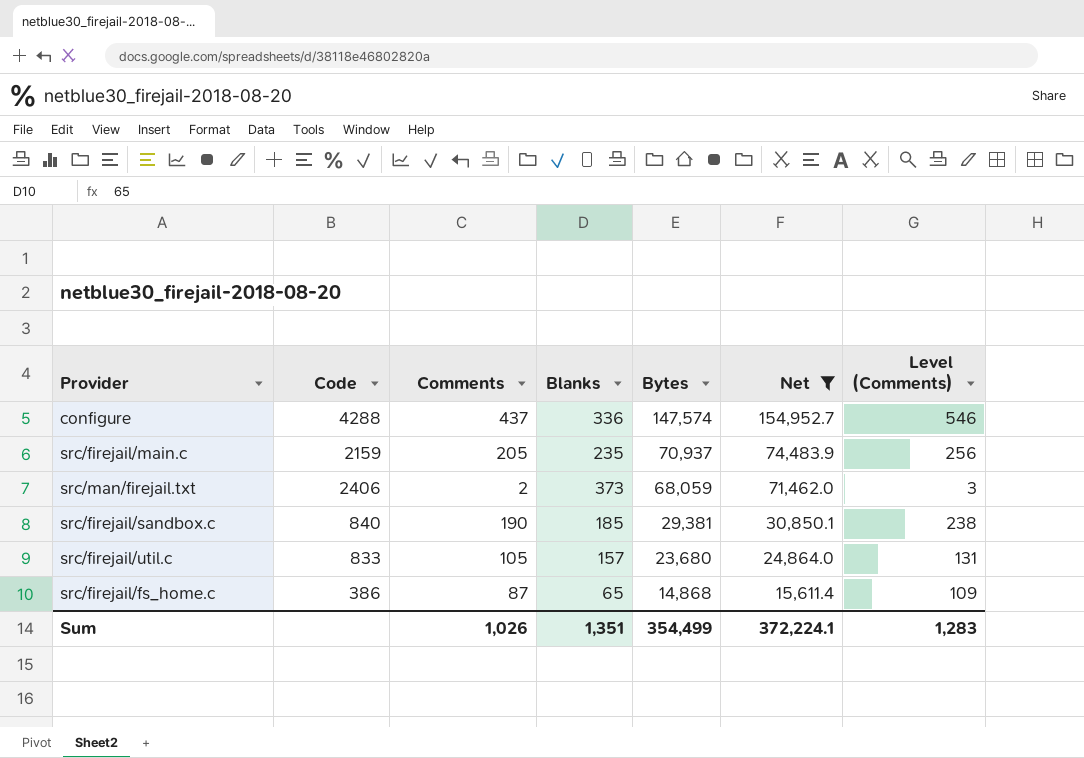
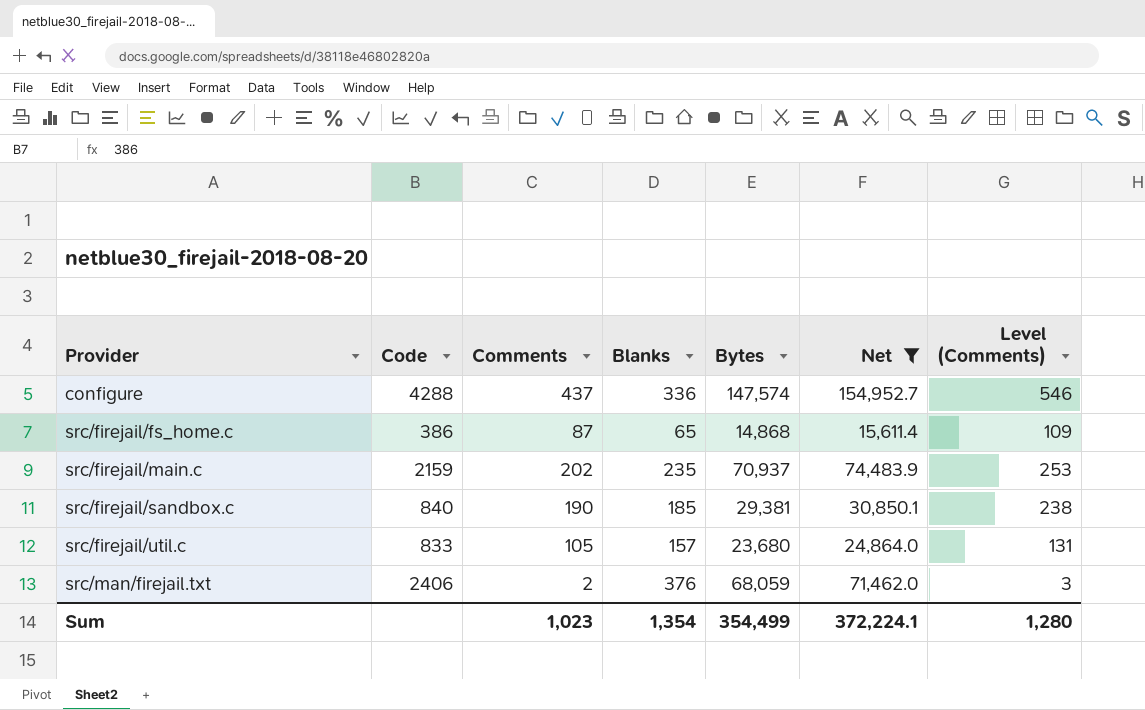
row order: Bytes descending -> Provider ascending
src/firejail/main.c | Comments: 205 -> 202
src/firejail/main.c | Level (Comments): 256 -> 253
src/man/firejail.txt | Blanks: 373 -> 376
Sum | Comments: 1,026 -> 1,023
Sum | Blanks: 1,351 -> 1,354
Sum | Level (Comments): 1,283 -> 1,280

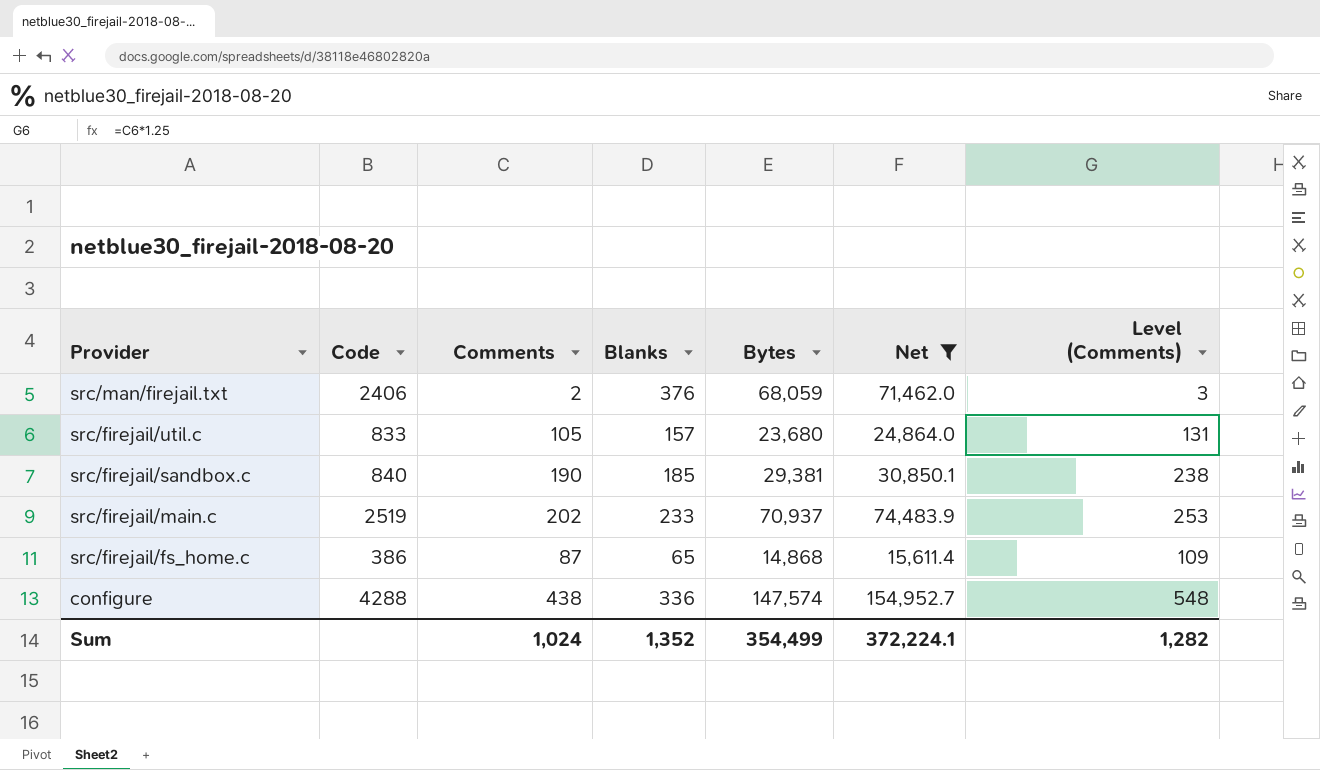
row order: Provider ascending -> Provider descending
src/firejail/main.c | Code: 2159 -> 2519
src/firejail/main.c | Blanks: 235 -> 233
configure | Comments: 437 -> 438
configure | Level (Comments): 546 -> 548
Sum | Comments: 1,023 -> 1,024
Sum | Blanks: 1,354 -> 1,352
Sum | Level (Comments): 1,280 -> 1,282

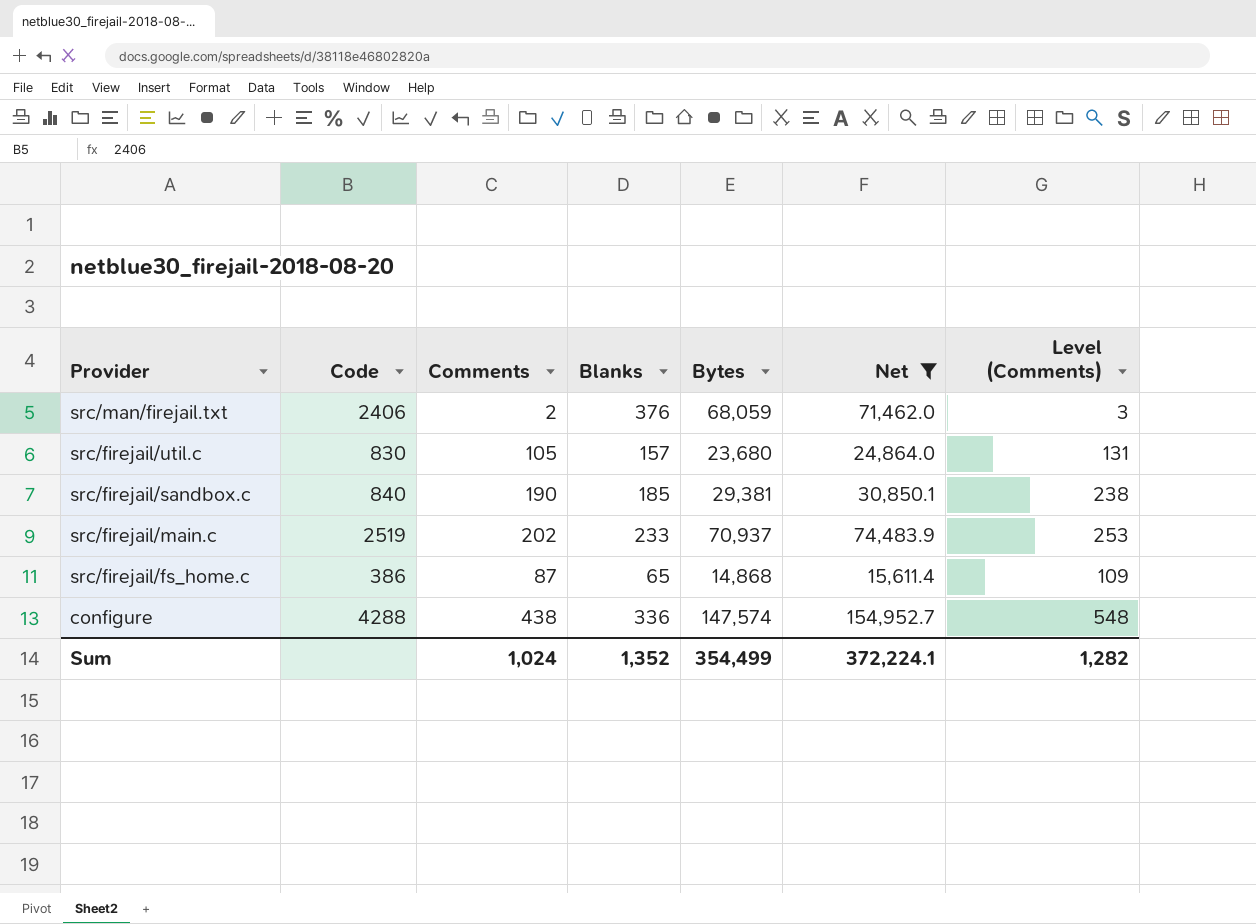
src/firejail/util.c | Code: 833 -> 830

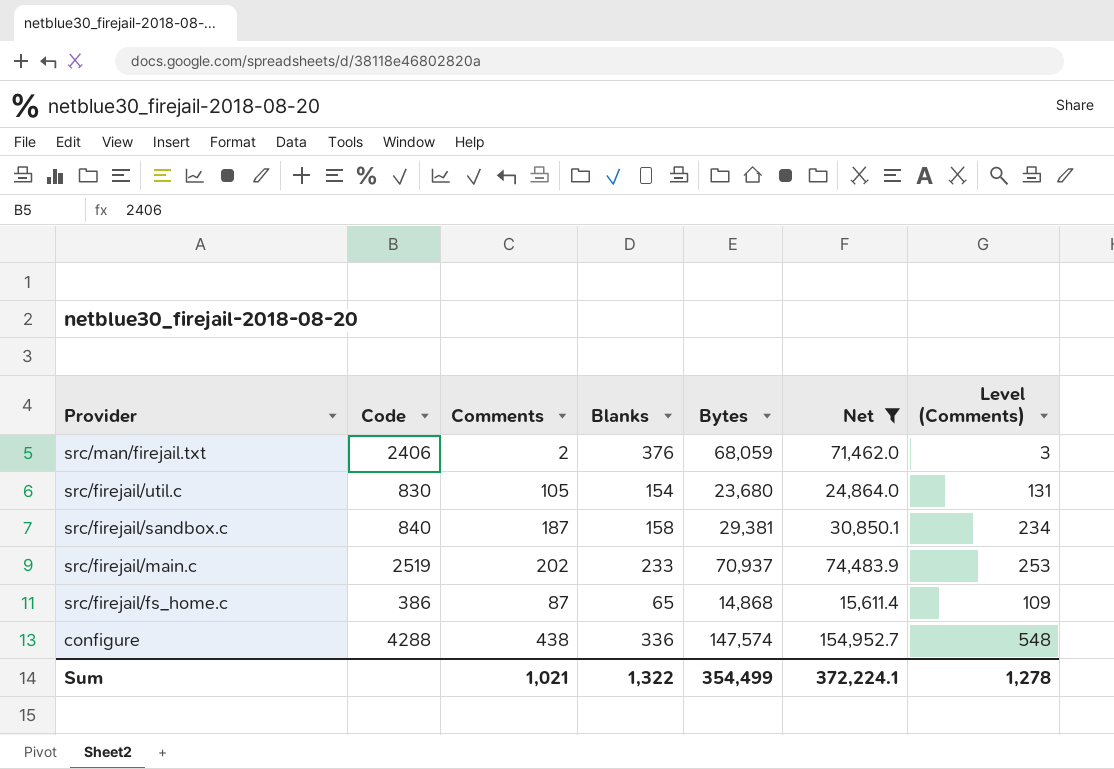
src/firejail/util.c | Blanks: 157 -> 154
src/firejail/sandbox.c | Comments: 190 -> 187
src/firejail/sandbox.c | Blanks: 185 -> 158
src/firejail/sandbox.c | Level (Comments): 238 -> 234
Sum | Comments: 1,024 -> 1,021
Sum | Blanks: 1,352 -> 1,322
Sum | Level (Comments): 1,282 -> 1,278

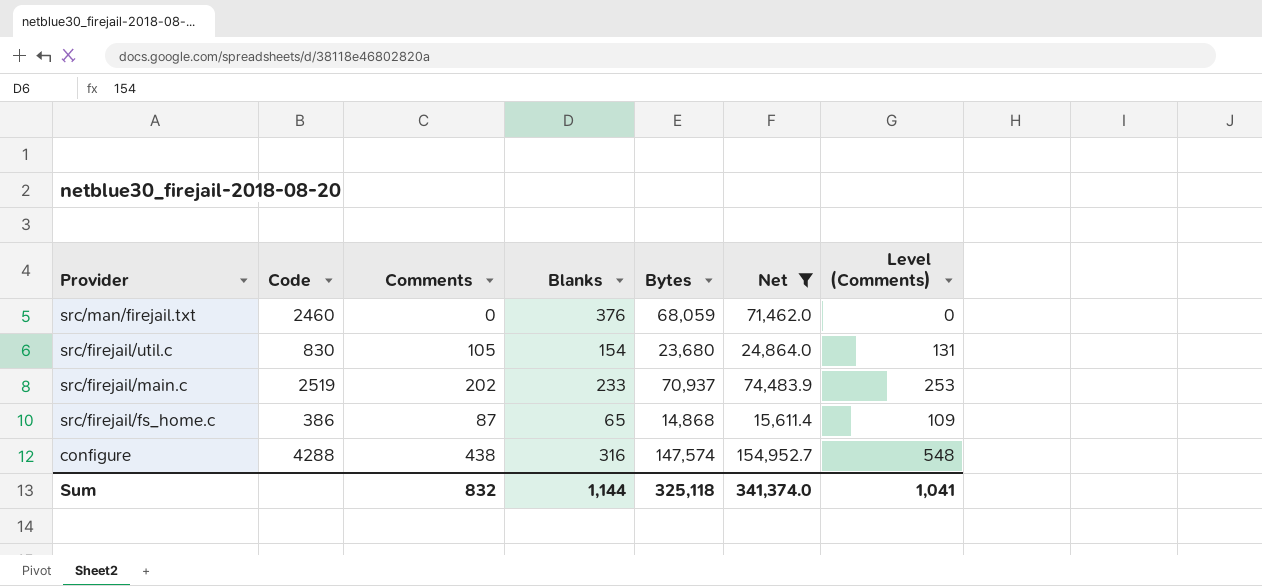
row src/firejail/sandbox.c: 840 | 187 | 158 | 29,381 | 30,850.1 | 234 -> none
src/man/firejail.txt | Code: 2406 -> 2460
src/man/firejail.txt | Comments: 2 -> 0
src/man/firejail.txt | Level (Comments): 3 -> 0
configure | Blanks: 336 -> 316
Sum | Comments: 1,021 -> 832
Sum | Blanks: 1,322 -> 1,144
Sum | Bytes: 354,499 -> 325,118
Sum | Net: 372,224.1 -> 341,374.0
Sum | Level (Comments): 1,278 -> 1,041

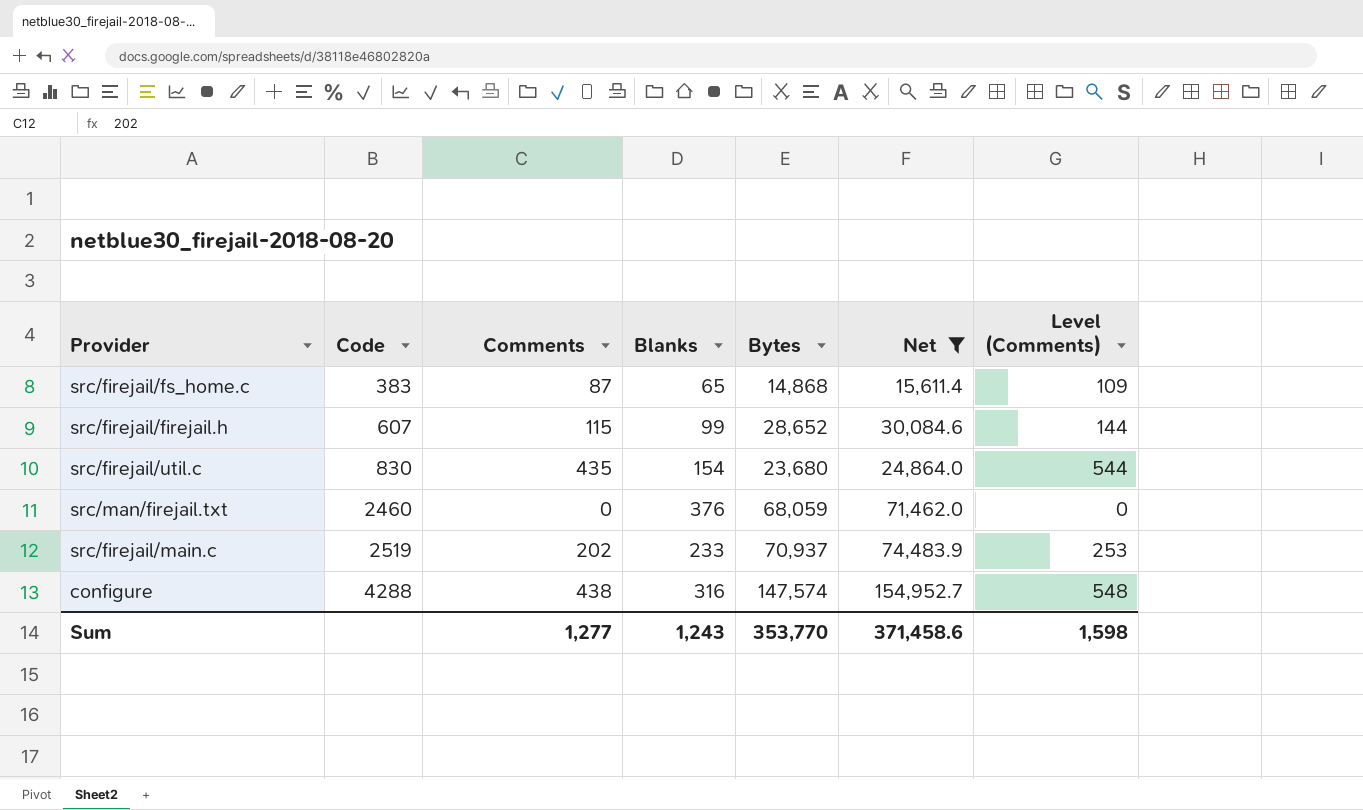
row order: Provider descending -> Code ascending
src/firejail/fs_home.c | Code: 386 -> 383
row src/firejail/firejail.h: none -> 607 | 115 | 99 | 28,652 | 30,084.6 | 144
src/firejail/util.c | Comments: 105 -> 435
src/firejail/util.c | Level (Comments): 131 -> 544
Sum | Comments: 832 -> 1,277
Sum | Blanks: 1,144 -> 1,243
Sum | Bytes: 325,118 -> 353,770
Sum | Net: 341,374.0 -> 371,458.6
Sum | Level (Comments): 1,041 -> 1,598

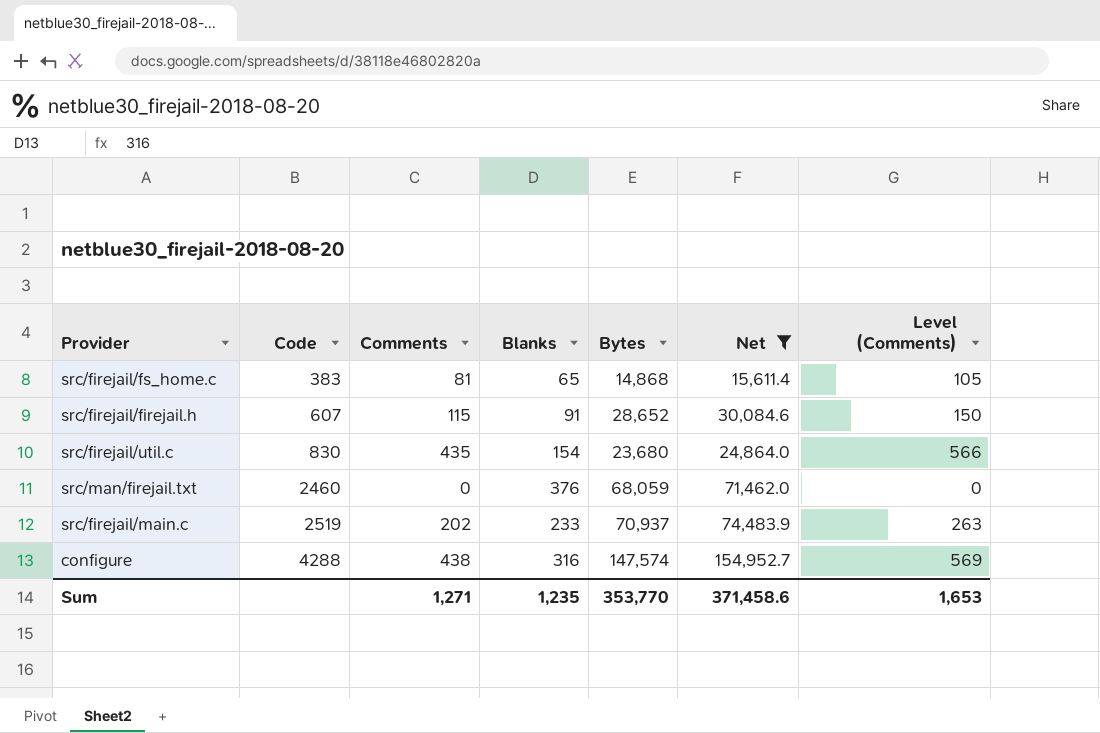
column Level (Comments) | formula: [Comments] * 1.25 -> [Comments] * 1.3
src/firejail/fs_home.c | Comments: 87 -> 81
src/firejail/firejail.h | Blanks: 99 -> 91
Sum | Comments: 1,277 -> 1,271
Sum | Blanks: 1,243 -> 1,235
Sum | Level (Comments): 1,598 -> 1,653

